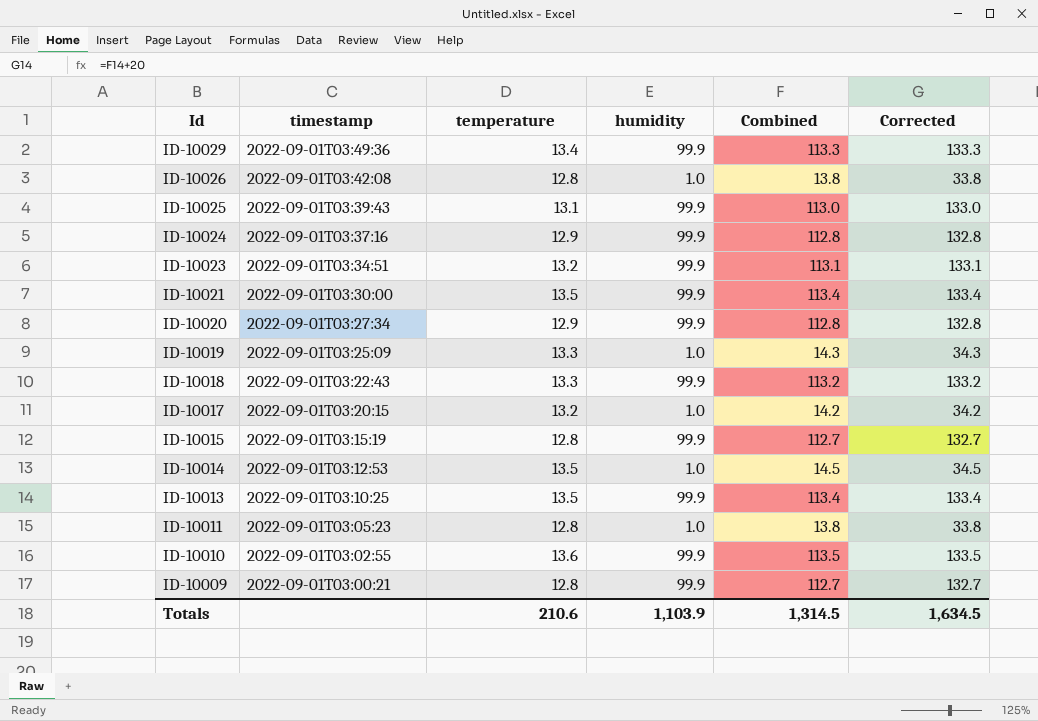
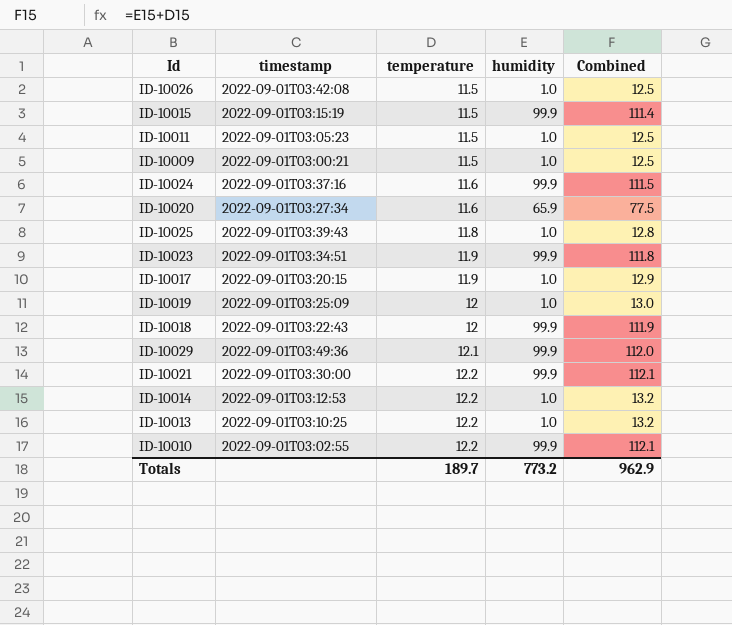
row order: Id descending -> temperature ascending
column Corrected | formula: [Combined] + 20 -> none
ID-10026 | temperature: 12.8 -> 11.5
ID-10026 | Combined: 13.8 -> 12.5
ID-10015 | temperature: 12.8 -> 11.5
ID-10015 | Combined: 112.7 -> 111.4
ID-10011 | temperature: 12.8 -> 11.5
ID-10011 | Combined: 13.8 -> 12.5
ID-10009 | temperature: 12.8 -> 11.5
ID-10009 | humidity: 99.9 -> 1.0
ID-10009 | Combined: 112.7 -> 12.5
ID-10024 | temperature: 12.9 -> 11.6
ID-10024 | Combined: 112.8 -> 111.5
ID-10020 | temperature: 12.9 -> 11.6
ID-10020 | humidity: 99.9 -> 65.9
ID-10020 | Combined: 112.8 -> 77.5
ID-10025 | temperature: 13.1 -> 11.8
ID-10025 | humidity: 99.9 -> 1.0
ID-10025 | Combined: 113.0 -> 12.8
ID-10023 | temperature: 13.2 -> 11.9
ID-10023 | Combined: 113.1 -> 111.8
ID-10017 | temperature: 13.2 -> 11.9
ID-10017 | Combined: 14.2 -> 12.9
ID-10019 | temperature: 13.3 -> 12
ID-10019 | Combined: 14.3 -> 13.0
ID-10018 | temperature: 13.3 -> 12
ID-10018 | Combined: 113.2 -> 111.9
ID-10029 | temperature: 13.4 -> 12.1
ID-10029 | Combined: 113.3 -> 112.0
ID-10021 | temperature: 13.5 -> 12.2
ID-10021 | Combined: 113.4 -> 112.1
ID-10014 | temperature: 13.5 -> 12.2
ID-10014 | Combined: 14.5 -> 13.2
ID-10013 | temperature: 13.5 -> 12.2
ID-10013 | humidity: 99.9 -> 1.0
ID-10013 | Combined: 113.4 -> 13.2
ID-10010 | temperature: 13.6 -> 12.2
ID-10010 | Combined: 113.5 -> 112.1
Totals | temperature: 210.6 -> 189.7
Totals | humidity: 1,103.9 -> 773.2
Totals | Combined: 1,314.5 -> 962.9

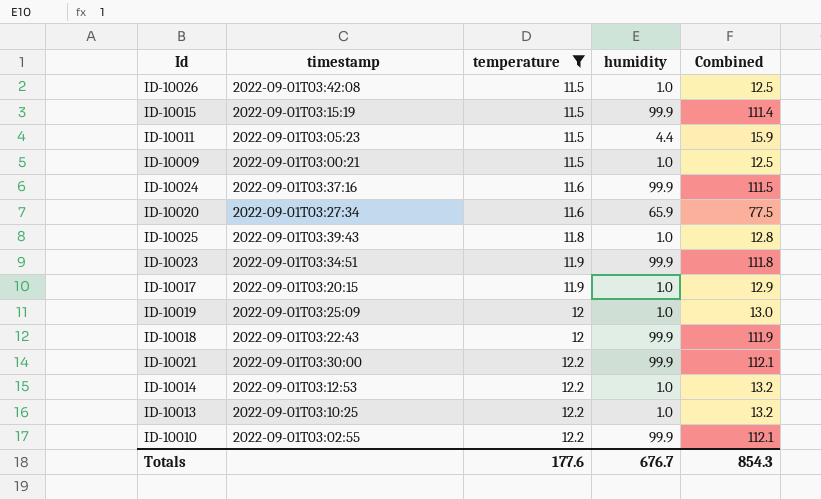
filter: none -> temperature != 12.1
ID-10011 | humidity: 1.0 -> 4.4
ID-10011 | Combined: 12.5 -> 15.9
Totals | temperature: 189.7 -> 177.6
Totals | humidity: 773.2 -> 676.7
Totals | Combined: 962.9 -> 854.3

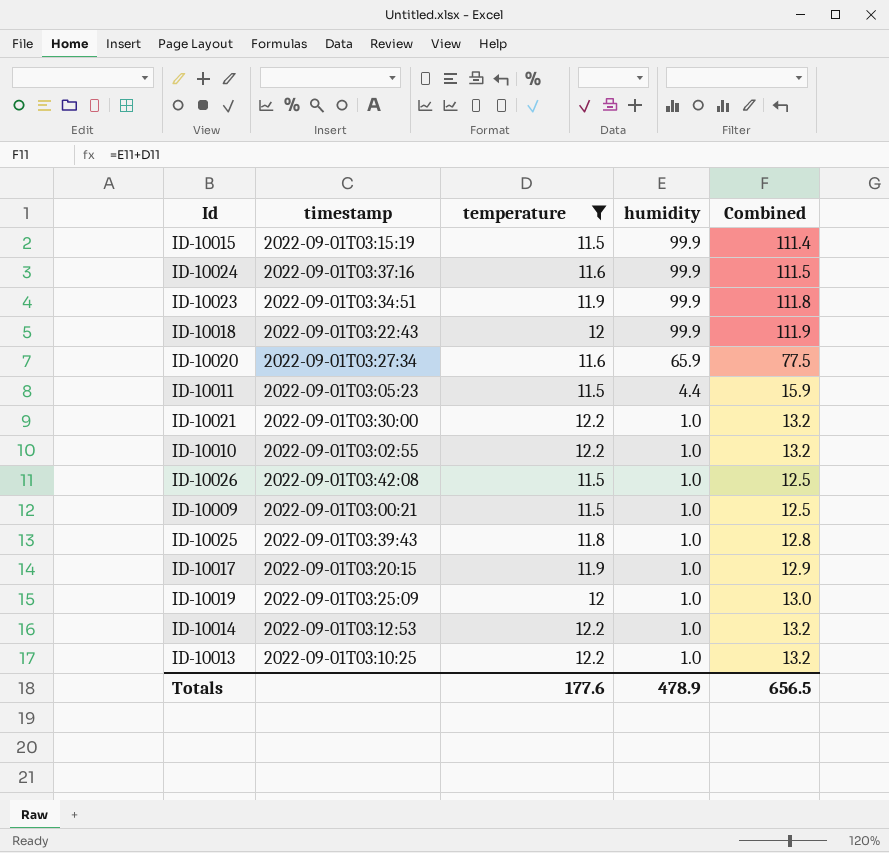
row order: temperature ascending -> humidity descending
ID-10021 | humidity: 99.9 -> 1.0
ID-10021 | Combined: 112.1 -> 13.2
ID-10010 | humidity: 99.9 -> 1.0
ID-10010 | Combined: 112.1 -> 13.2
Totals | humidity: 676.7 -> 478.9
Totals | Combined: 854.3 -> 656.5

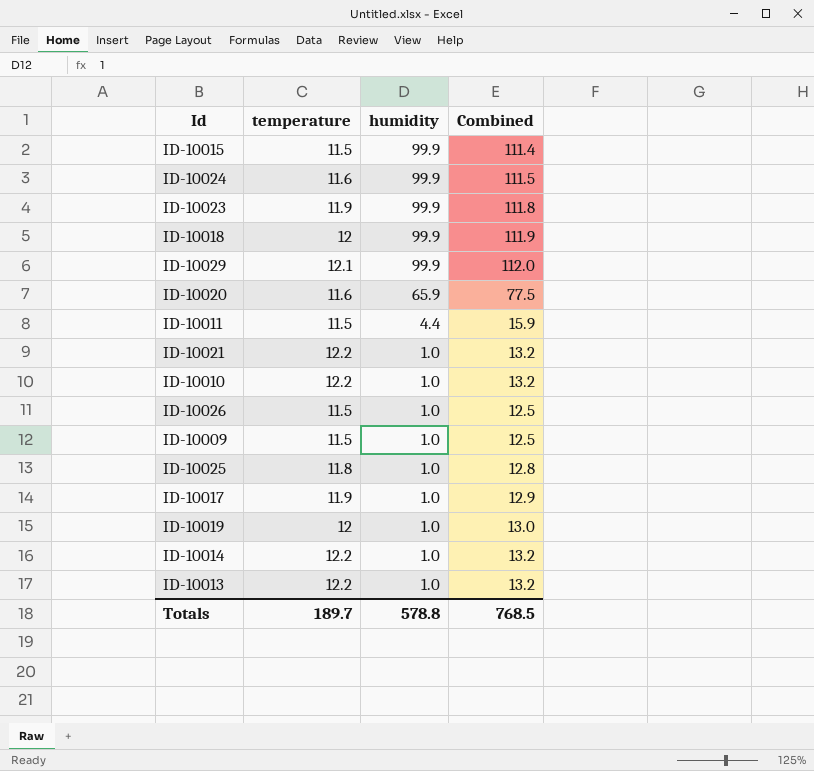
filter: temperature != 12.1 -> none
column timestamp | position: 2 -> none
Totals | temperature: 177.6 -> 189.7
Totals | humidity: 478.9 -> 578.8
Totals | Combined: 656.5 -> 768.5

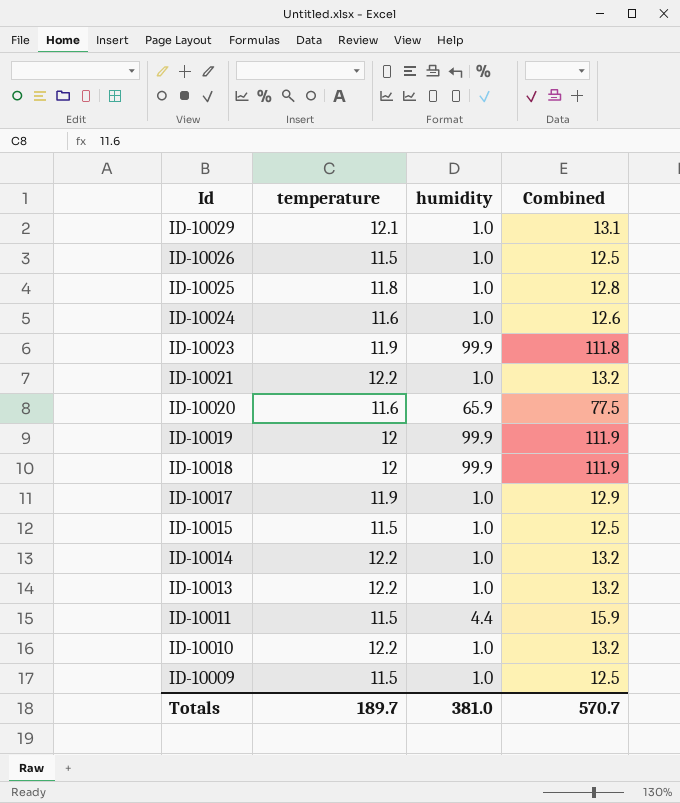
row order: humidity descending -> Id descending
ID-10029 | humidity: 99.9 -> 1.0
ID-10029 | Combined: 112.0 -> 13.1
ID-10024 | humidity: 99.9 -> 1.0
ID-10024 | Combined: 111.5 -> 12.6
ID-10019 | humidity: 1.0 -> 99.9
ID-10019 | Combined: 13.0 -> 111.9
ID-10015 | humidity: 99.9 -> 1.0
ID-10015 | Combined: 111.4 -> 12.5
Totals | humidity: 578.8 -> 381.0
Totals | Combined: 768.5 -> 570.7

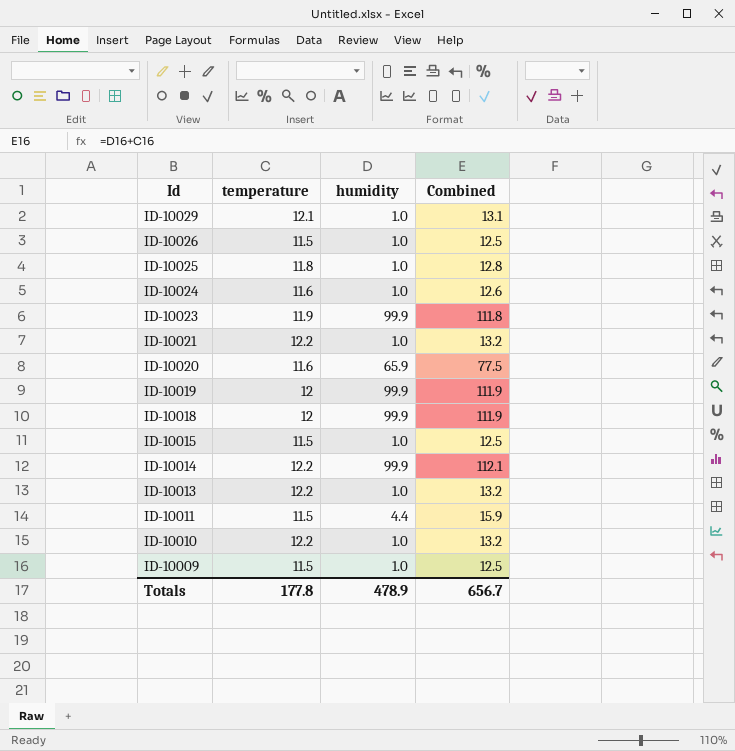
row ID-10017: 11.9 | 1.0 | 12.9 -> none
ID-10014 | humidity: 1.0 -> 99.9
ID-10014 | Combined: 13.2 -> 112.1
Totals | temperature: 189.7 -> 177.8
Totals | humidity: 381.0 -> 478.9
Totals | Combined: 570.7 -> 656.7

